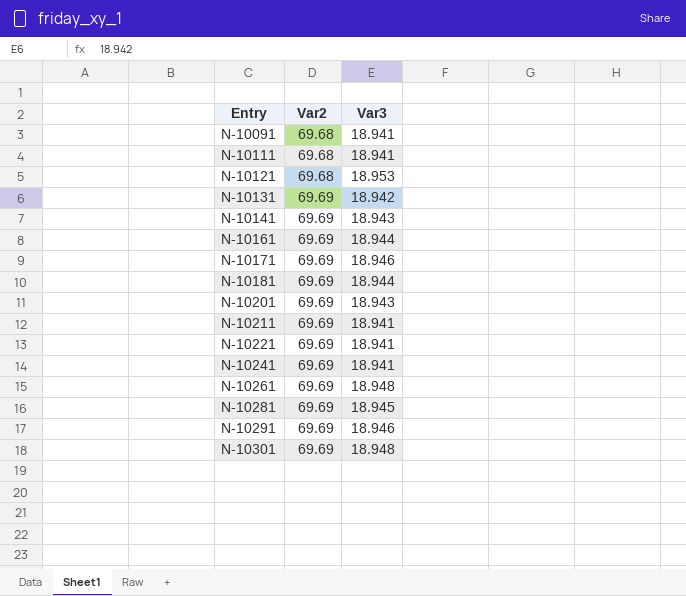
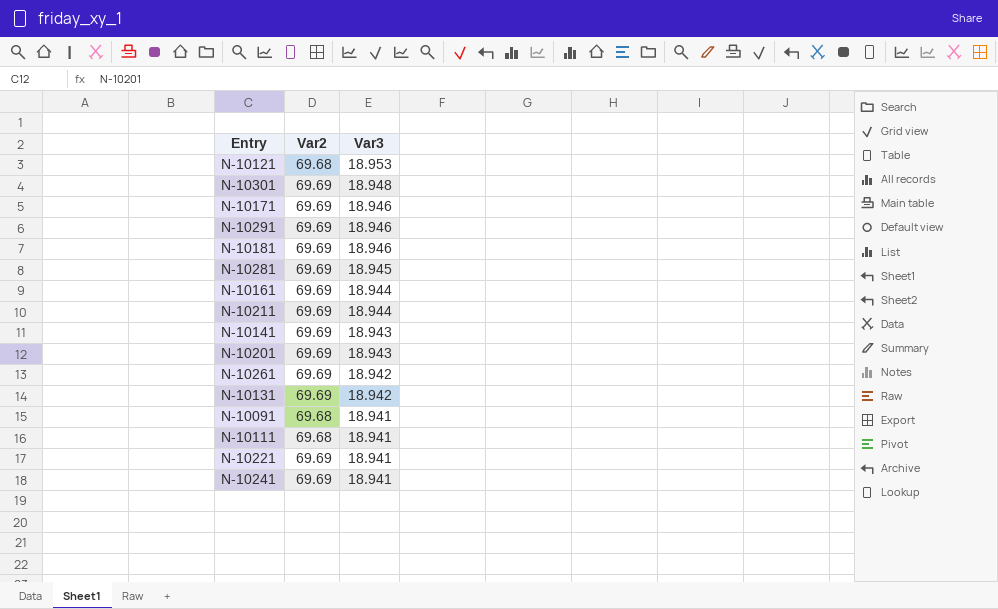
row order: Entry ascending -> Var3 descending
N-10181 | Var3: 18.944 -> 18.946
N-10211 | Var3: 18.941 -> 18.944
N-10261 | Var3: 18.948 -> 18.942

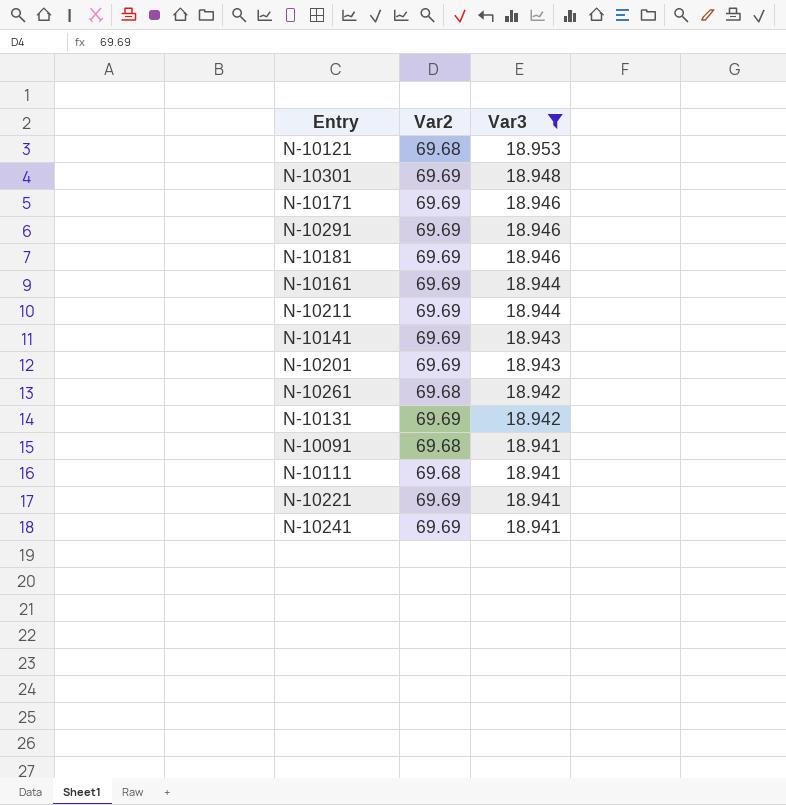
filter: none -> Var3 != 18.945
N-10261 | Var2: 69.69 -> 69.68

